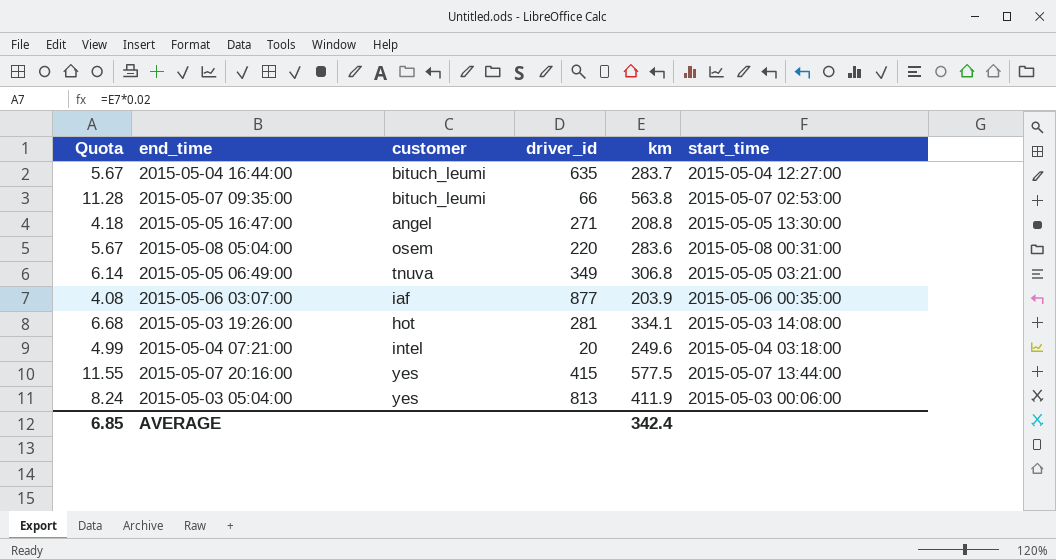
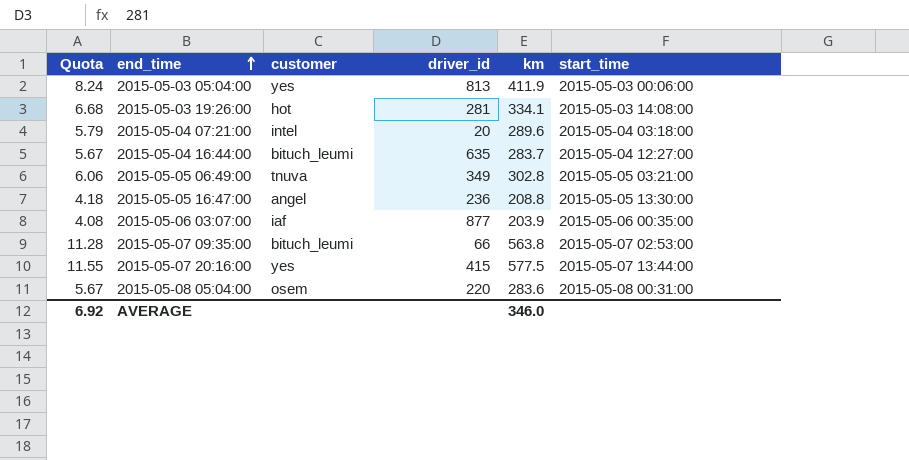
row order: none -> end_time ascending
2015-05-04 07:21:00 | Quota: 4.99 -> 5.79
2015-05-04 07:21:00 | km: 249.6 -> 289.6
2015-05-05 06:49:00 | Quota: 6.14 -> 6.06
2015-05-05 06:49:00 | km: 306.8 -> 302.8
2015-05-05 16:47:00 | driver_id: 271 -> 236
AVERAGE | Quota: 6.85 -> 6.92
AVERAGE | km: 342.4 -> 346.0

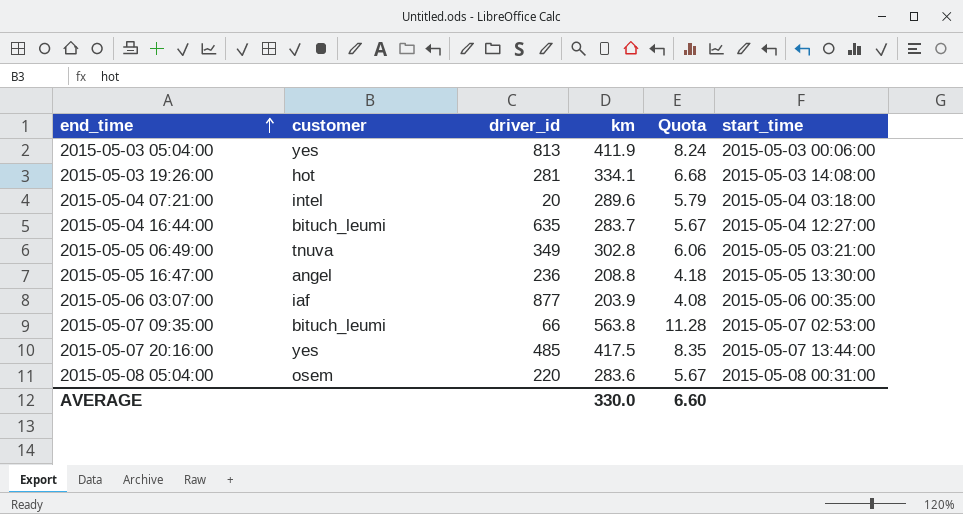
column Quota | position: 1 -> 5
2015-05-07 20:16:00 | driver_id: 415 -> 485
2015-05-07 20:16:00 | km: 577.5 -> 417.5
2015-05-07 20:16:00 | Quota: 11.55 -> 8.35
AVERAGE | km: 346.0 -> 330.0
AVERAGE | Quota: 6.92 -> 6.60

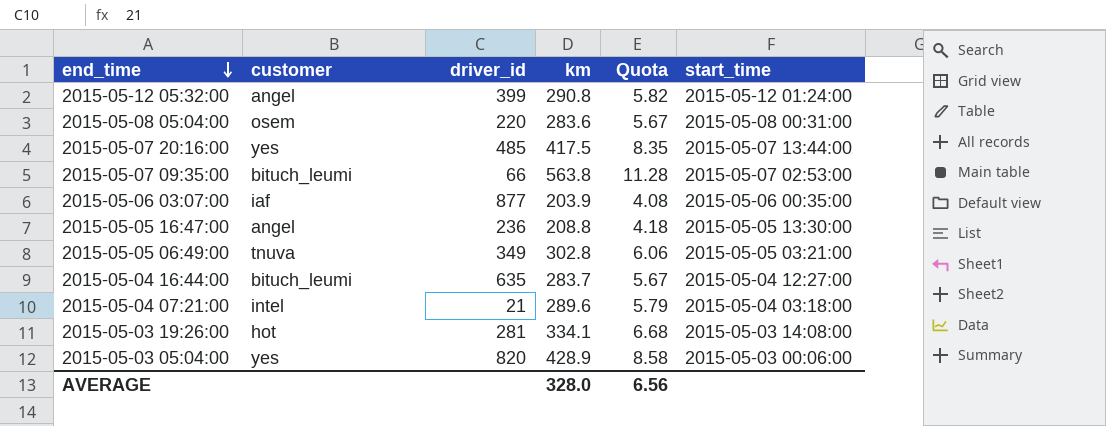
row order: end_time ascending -> end_time descending
row 2015-05-12 05:32:00: none -> angel | 399 | 290.8 | 5.82 | 2015-05-12 01:24:00
2015-05-04 07:21:00 | driver_id: 20 -> 21
2015-05-03 05:04:00 | driver_id: 813 -> 820
2015-05-03 05:04:00 | km: 411.9 -> 428.9
2015-05-03 05:04:00 | Quota: 8.24 -> 8.58
AVERAGE | km: 330.0 -> 328.0
AVERAGE | Quota: 6.60 -> 6.56

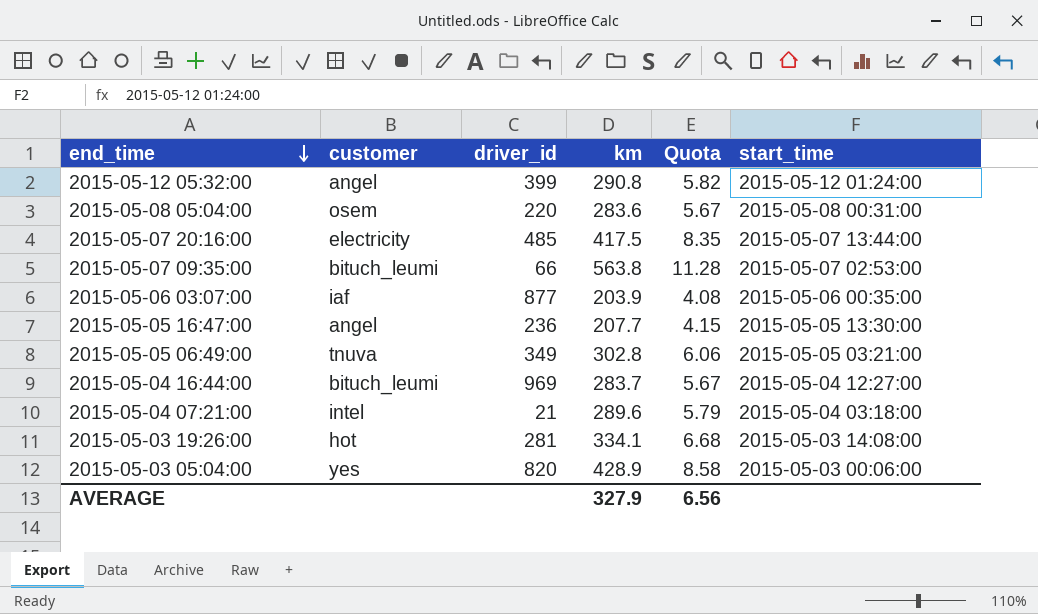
2015-05-07 20:16:00 | customer: yes -> electricity
2015-05-05 16:47:00 | km: 208.8 -> 207.7
2015-05-05 16:47:00 | Quota: 4.18 -> 4.15
2015-05-04 16:44:00 | driver_id: 635 -> 969
AVERAGE | km: 328.0 -> 327.9

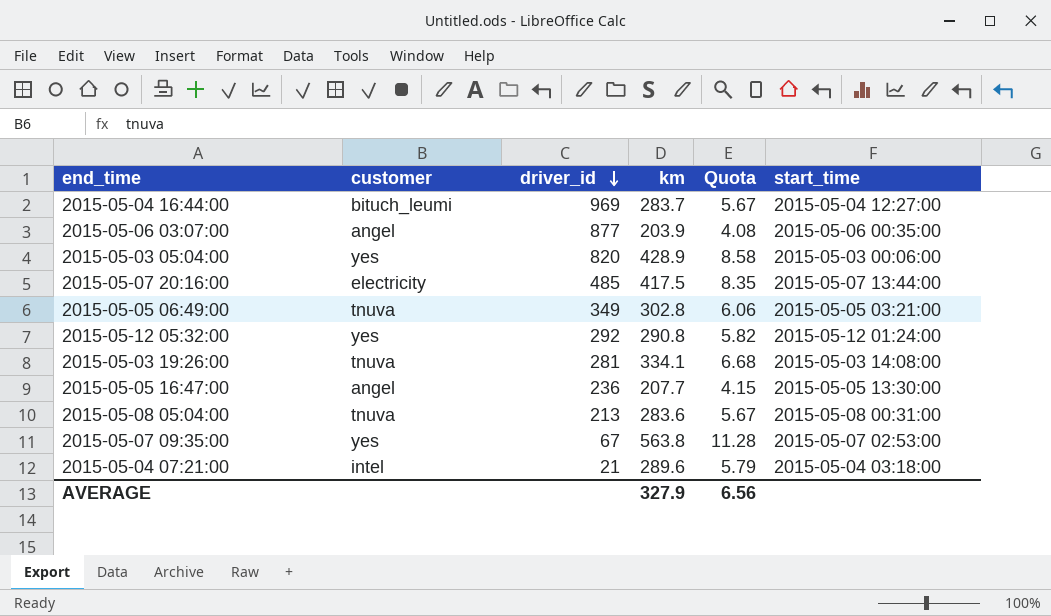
row order: end_time descending -> driver_id descending
2015-05-06 03:07:00 | customer: iaf -> angel
2015-05-12 05:32:00 | customer: angel -> yes
2015-05-12 05:32:00 | driver_id: 399 -> 292
2015-05-03 19:26:00 | customer: hot -> tnuva
2015-05-08 05:04:00 | customer: osem -> tnuva
2015-05-08 05:04:00 | driver_id: 220 -> 213
2015-05-07 09:35:00 | customer: bituch_leumi -> yes
2015-05-07 09:35:00 | driver_id: 66 -> 67

